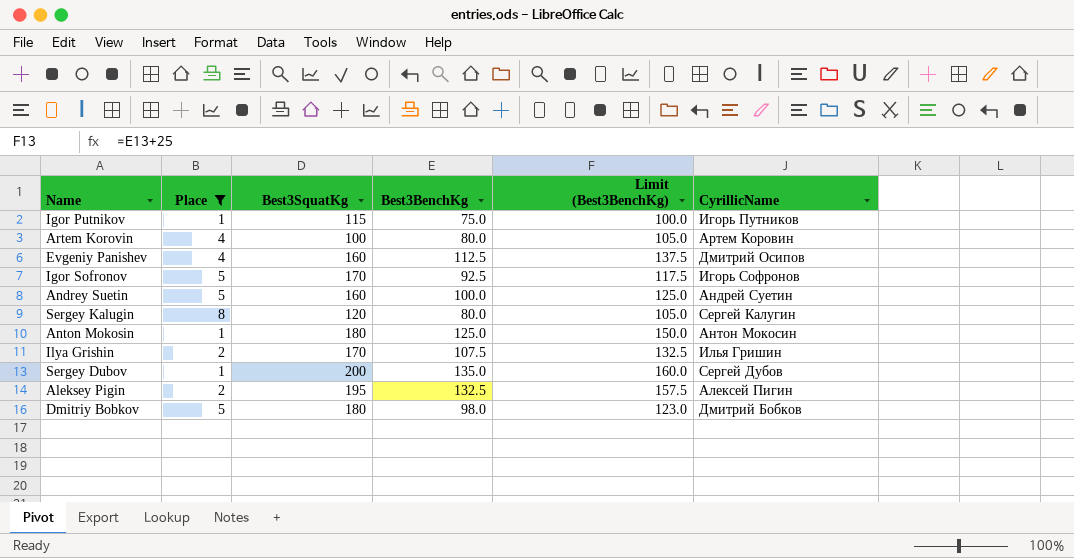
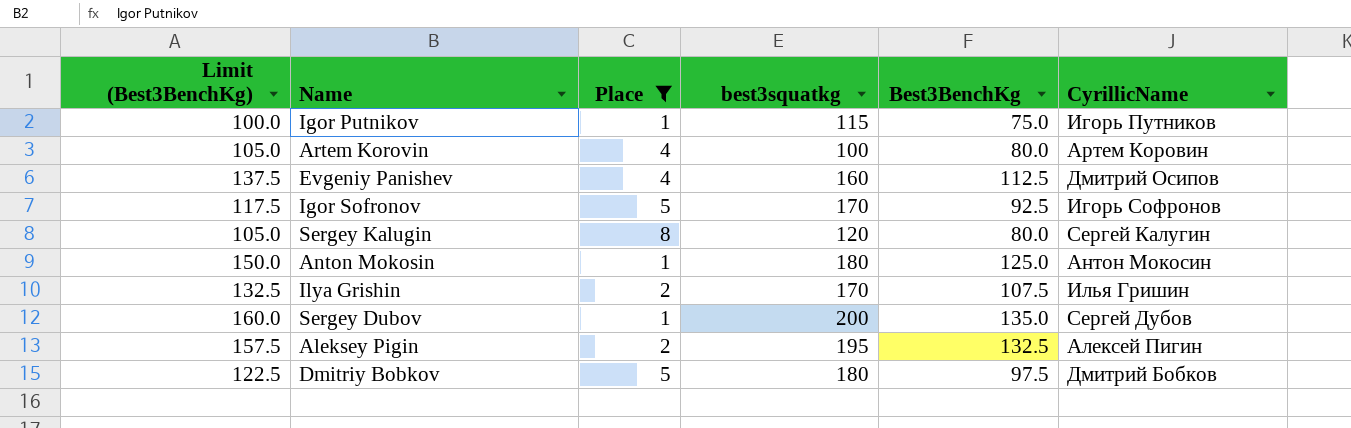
column Limit (Best3BenchKg) | position: 5 -> 1
column name: Best3SquatKg -> best3squatkg
row Andrey Suetin: 5 | 160 | 100.0 | 125.0 | Андрей Суетин -> none
Dmitriy Bobkov | Limit (Best3BenchKg): 123.0 -> 122.5
Dmitriy Bobkov | Best3BenchKg: 98.0 -> 97.5

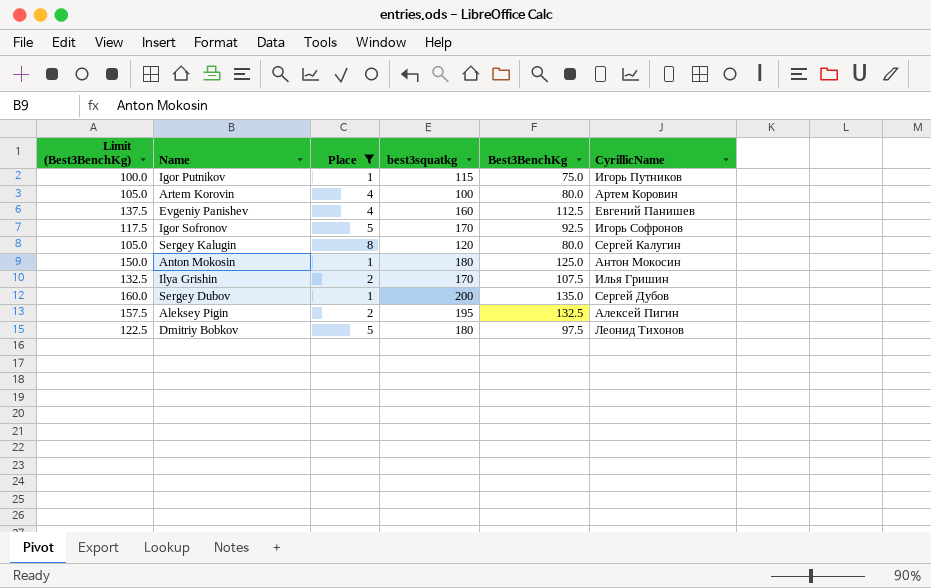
Evgeniy Panishev | CyrillicName: Дмитрий Осипов -> Евгений Панишев
Dmitriy Bobkov | CyrillicName: Дмитрий Бобков -> Леонид Тихонов

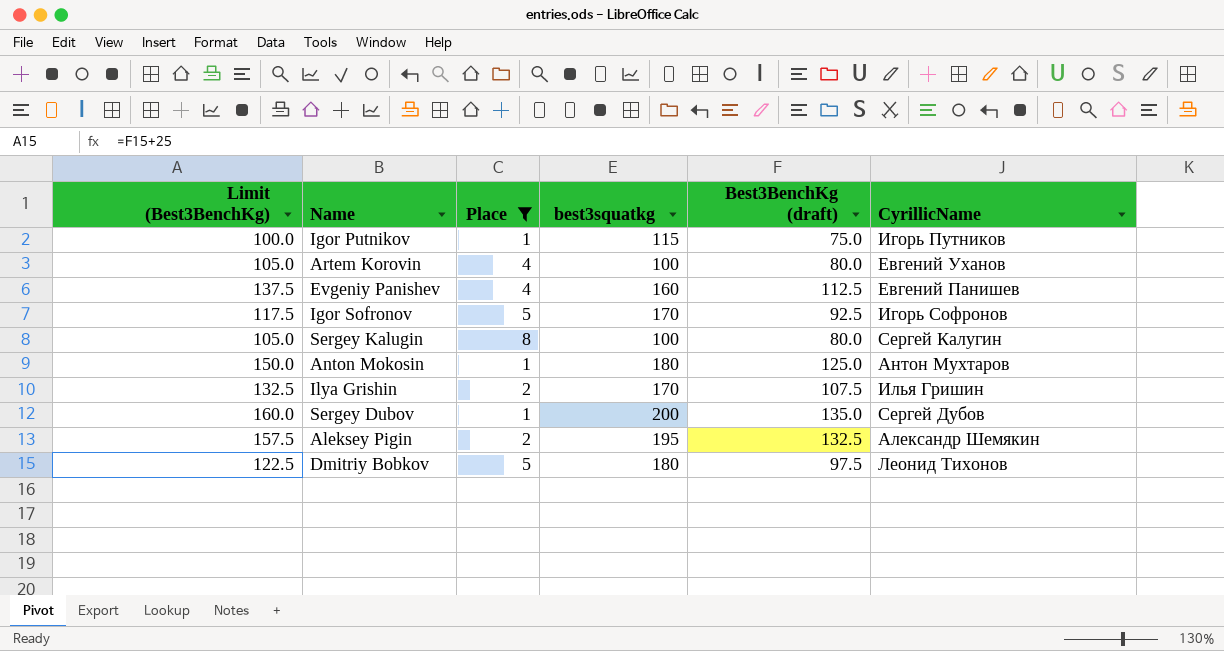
column name: Best3BenchKg -> Best3BenchKg (draft)
Artem Korovin | CyrillicName: Артем Коровин -> Евгений Уханов
Sergey Kalugin | best3squatkg: 120 -> 100
Anton Mokosin | CyrillicName: Антон Мокосин -> Антон Мухтаров
Aleksey Pigin | CyrillicName: Алексей Пигин -> Александр Шемякин

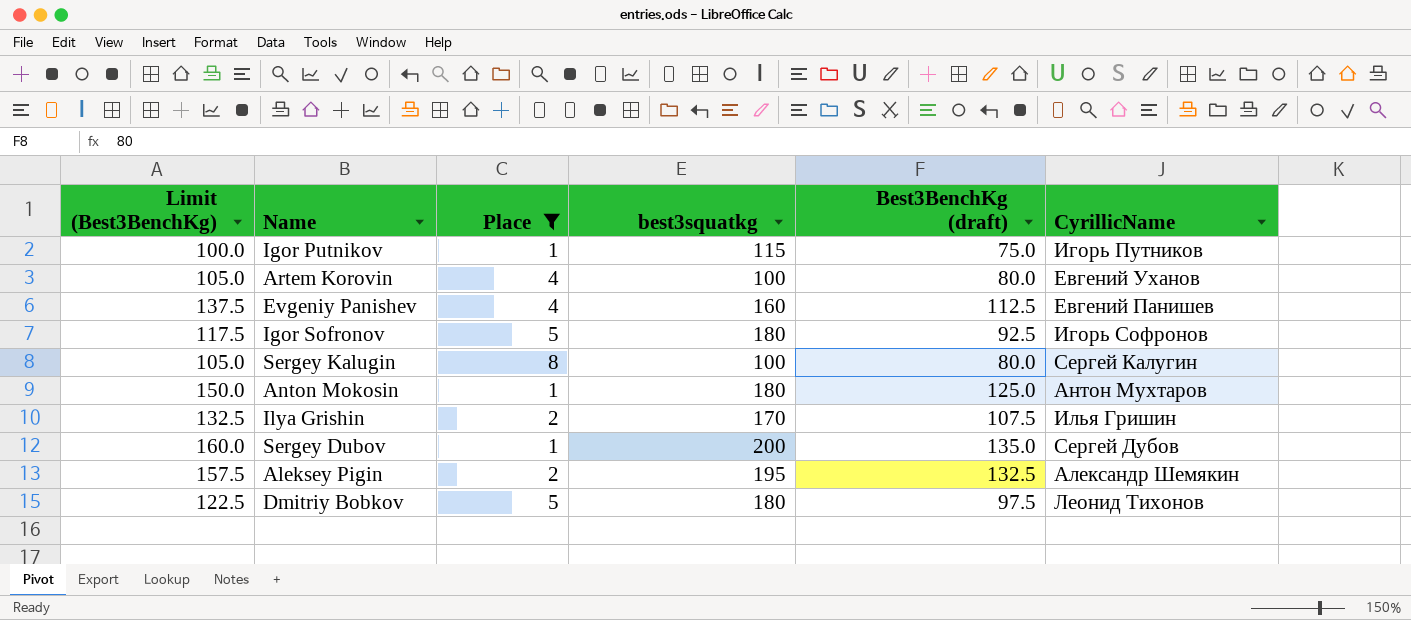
Igor Sofronov | best3squatkg: 170 -> 180

